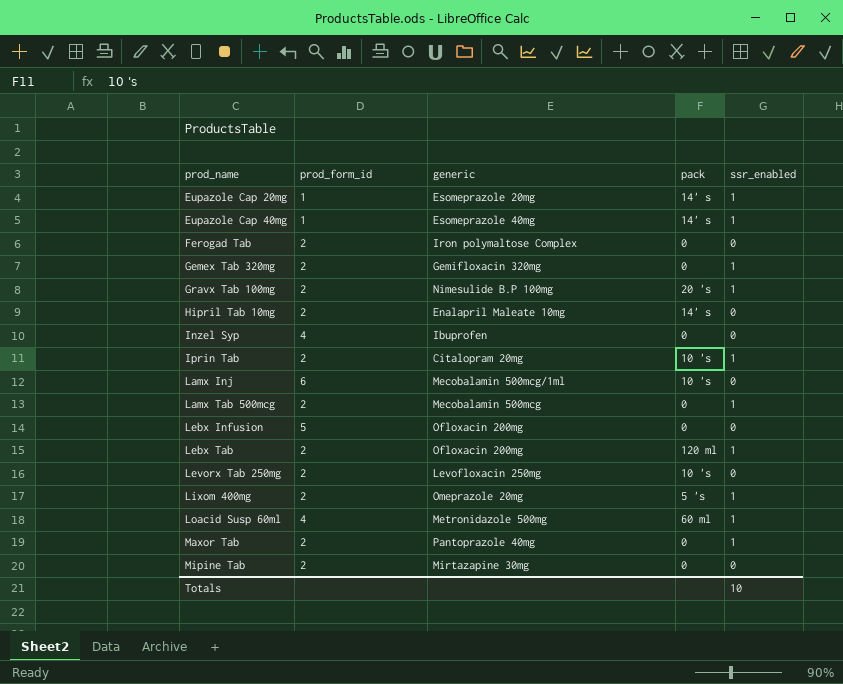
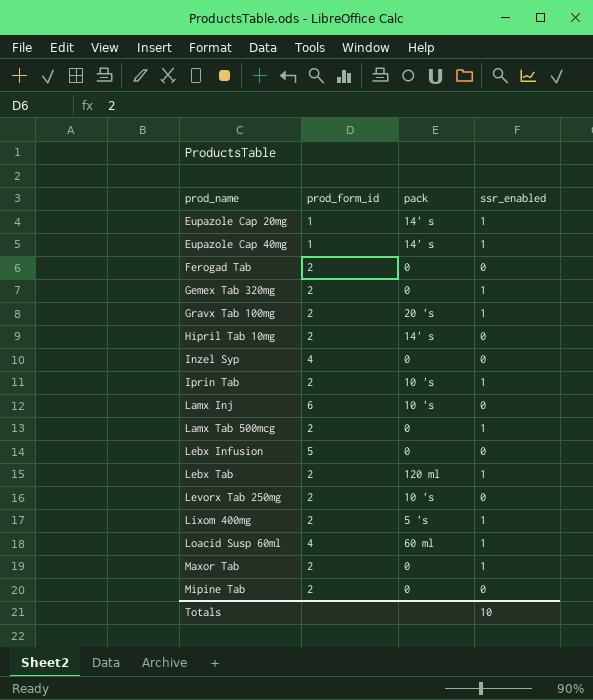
column generic | position: 3 -> none

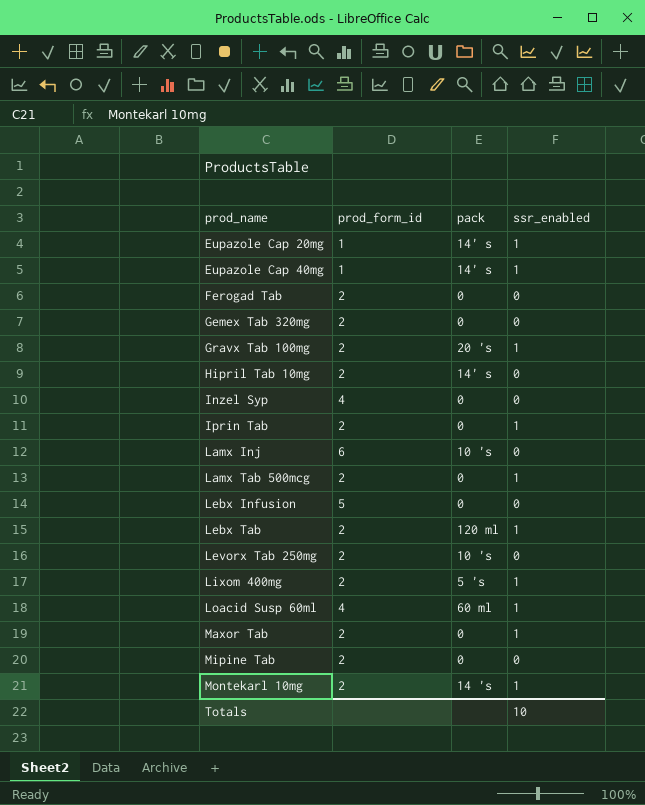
Gemex Tab 320mg | ssr_enabled: 1 -> 0
Iprin Tab | pack: 10 's -> 0
row Montekarl 10mg: none -> 2 | 14 's | 1

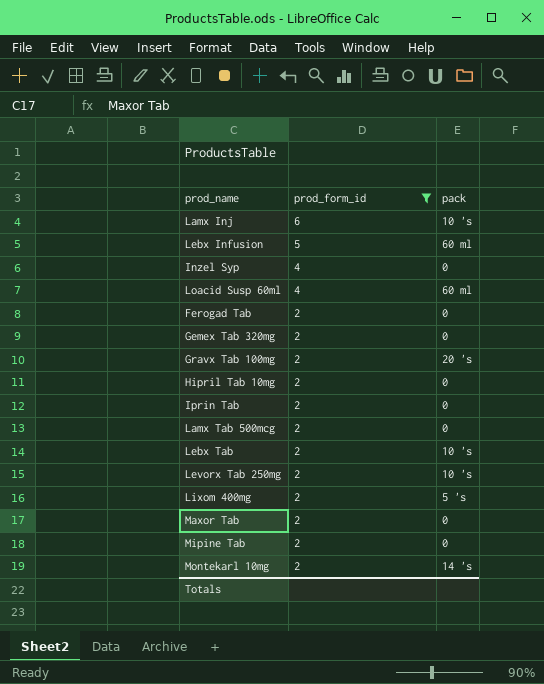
filter: none -> prod_form_id != 1
row order: prod_name ascending -> prod_form_id descending
column ssr_enabled | position: 4 -> none
Lebx Infusion | pack: 0 -> 60 ml
Hipril Tab 10mg | pack: 14' s -> 0
Lebx Tab | pack: 120 ml -> 10 's

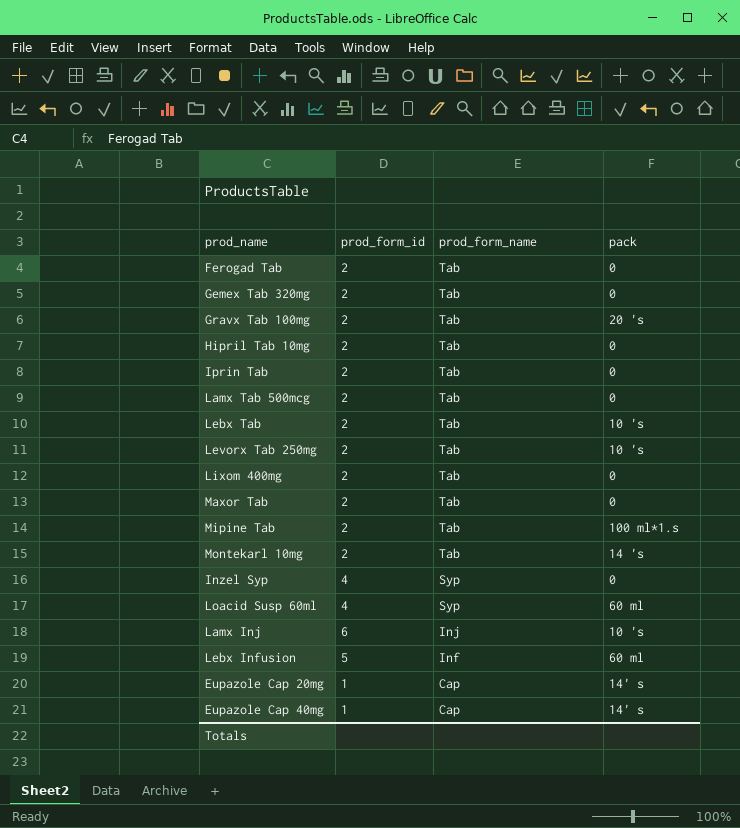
filter: prod_form_id != 1 -> none
row order: prod_form_id descending -> prod_form_name descending
column prod_form_name | position: none -> 3
Lixom 400mg | pack: 5 's -> 0
Mipine Tab | pack: 0 -> 100 ml*1.s

